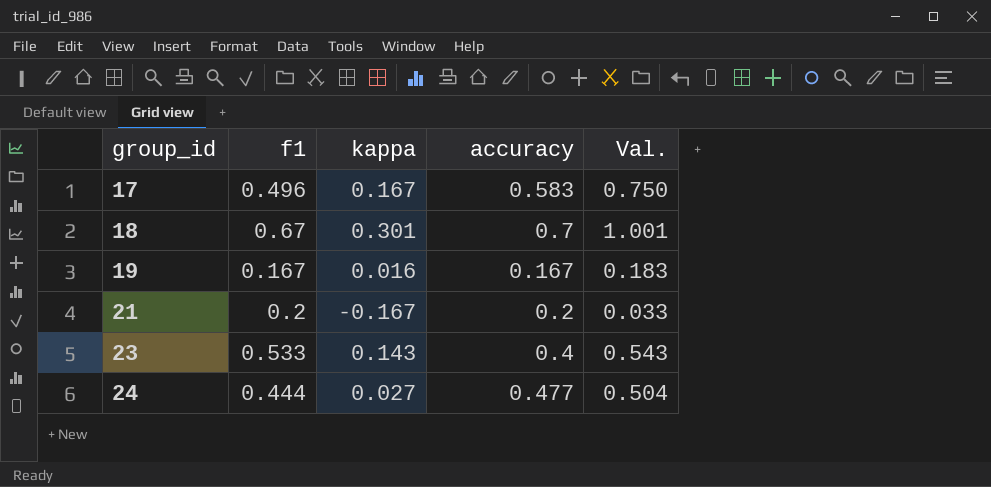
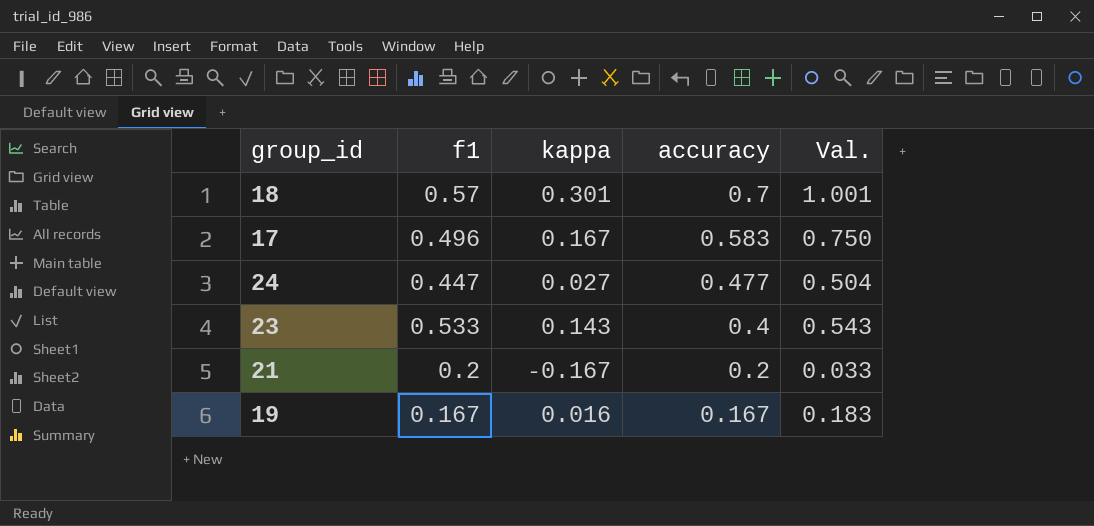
row order: group_id ascending -> accuracy descending
18 | f1: 0.67 -> 0.57
24 | f1: 0.444 -> 0.447

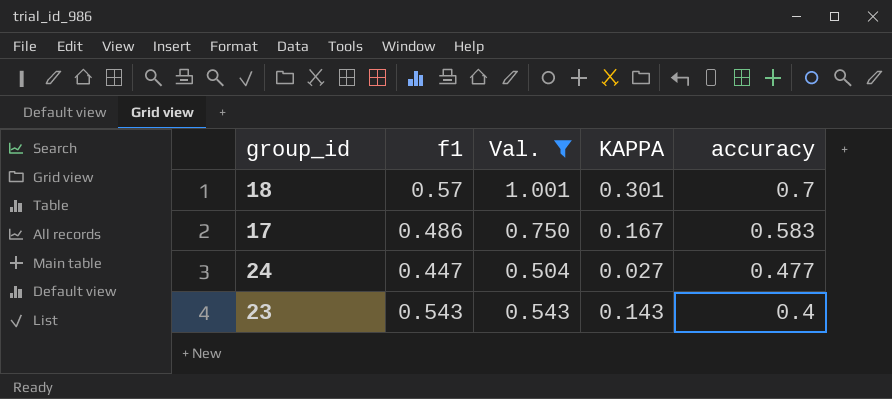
filter: none -> Val. >= 0.504
column Val. | position: 5 -> 3
column name: kappa -> KAPPA
17 | f1: 0.496 -> 0.486
23 | f1: 0.533 -> 0.543

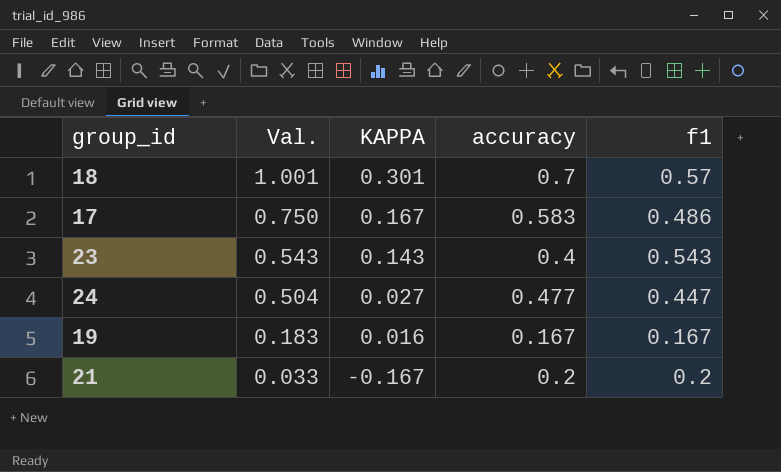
filter: Val. >= 0.504 -> none
row order: accuracy descending -> Val. descending
column f1 | position: 2 -> 5

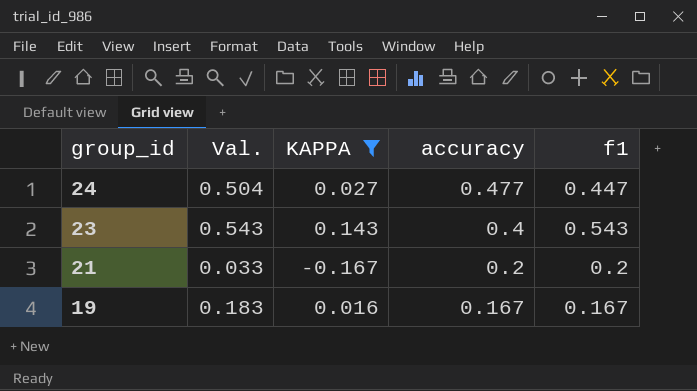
filter: none -> KAPPA <= 0.143
row order: Val. descending -> group_id descending

